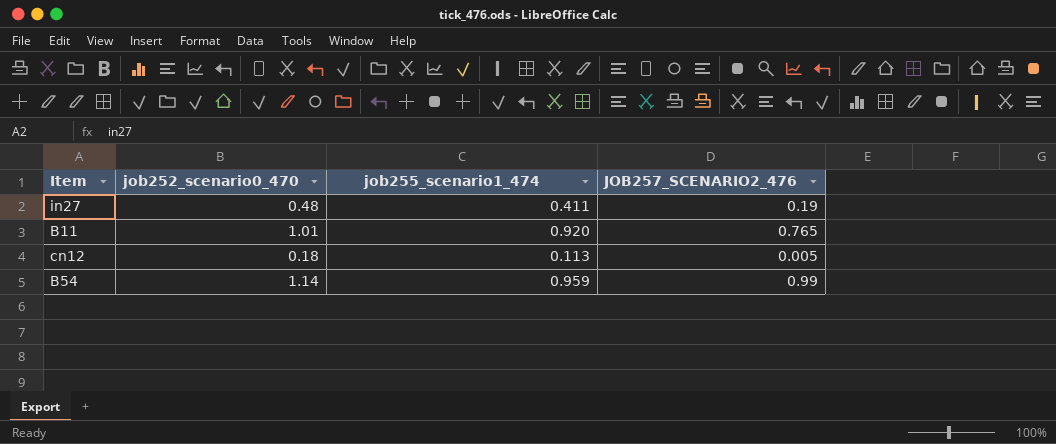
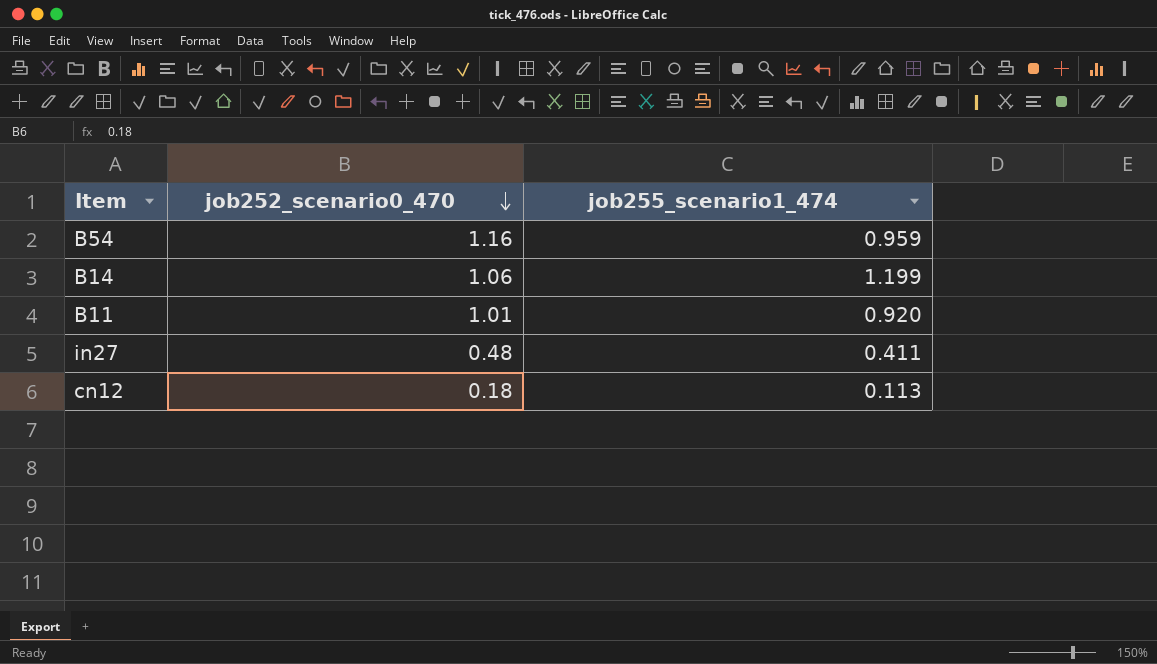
row order: none -> job252_scenario0_470 descending
column JOB257_SCENARIO2_476 | position: 4 -> none
B54 | job252_scenario0_470: 1.14 -> 1.16
row B14: none -> 1.06 | 1.199

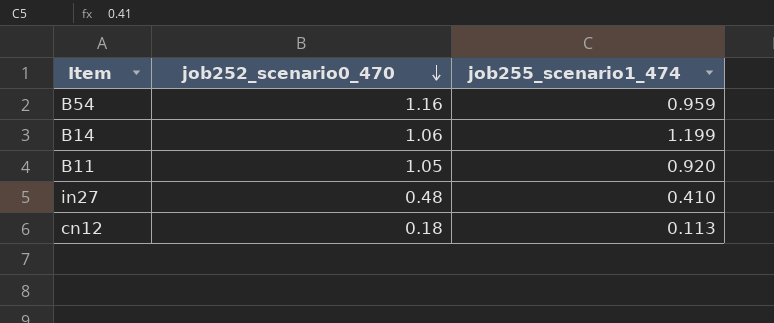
B11 | job252_scenario0_470: 1.01 -> 1.05
in27 | job255_scenario1_474: 0.411 -> 0.410

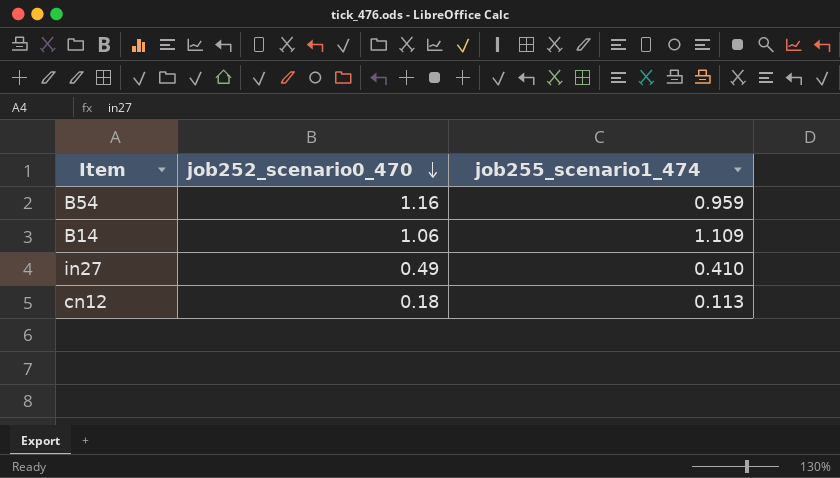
row B11: 1.05 | 0.920 -> none
B14 | job255_scenario1_474: 1.199 -> 1.109
in27 | job252_scenario0_470: 0.48 -> 0.49

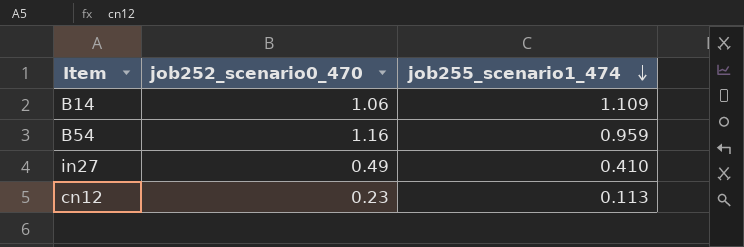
row order: job252_scenario0_470 descending -> job255_scenario1_474 descending
cn12 | job252_scenario0_470: 0.18 -> 0.23

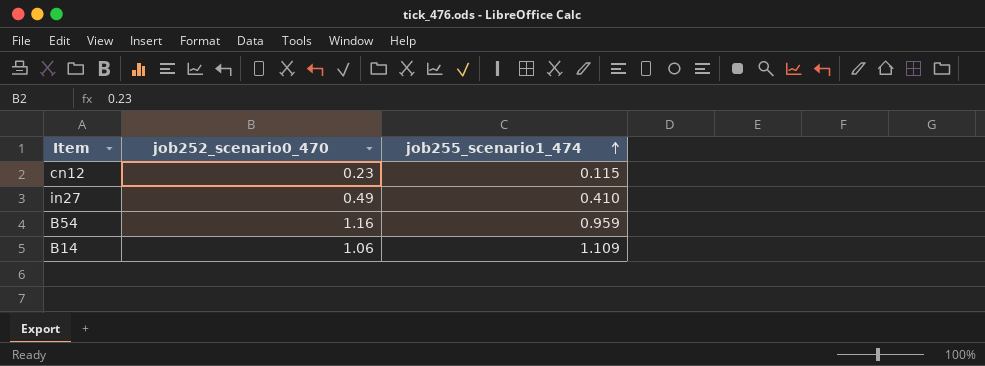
row order: job255_scenario1_474 descending -> job255_scenario1_474 ascending
cn12 | job255_scenario1_474: 0.113 -> 0.115

